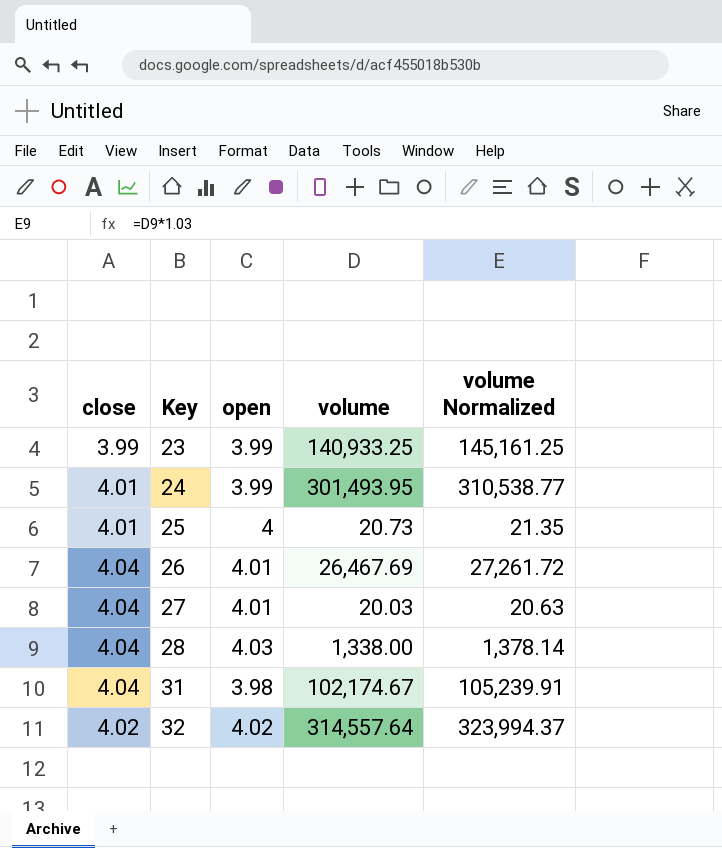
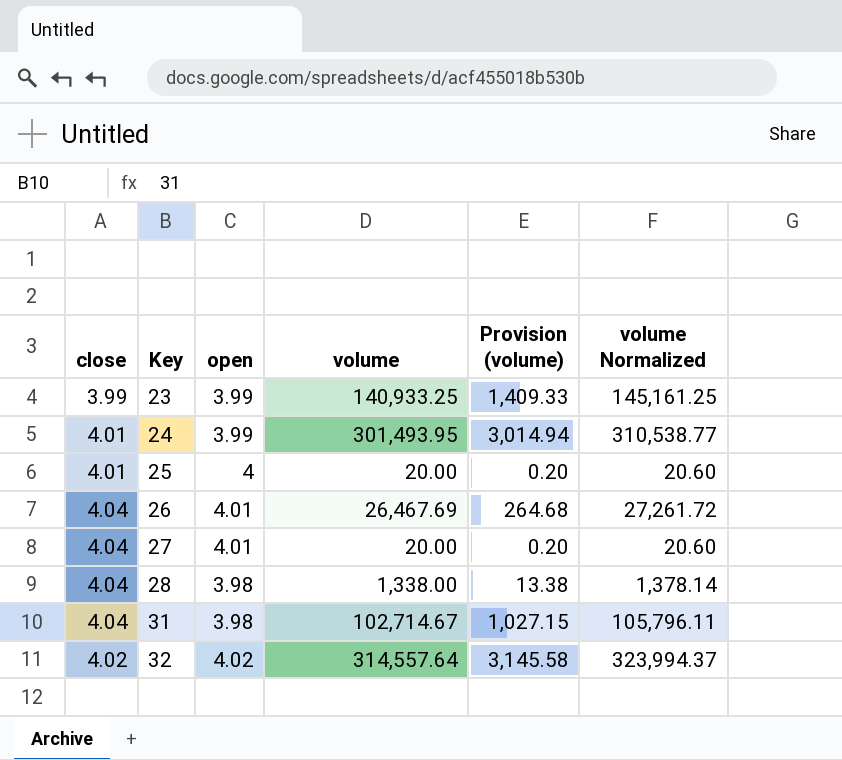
column Provision (volume) | formula: none -> [volume] * 0.01
25 | volume: 20.73 -> 20.00
25 | volume Normalized: 21.35 -> 20.60
27 | volume: 20.03 -> 20.00
27 | volume Normalized: 20.63 -> 20.60
28 | open: 4.03 -> 3.98
31 | volume: 102,174.67 -> 102,714.67
31 | volume Normalized: 105,239.91 -> 105,796.11

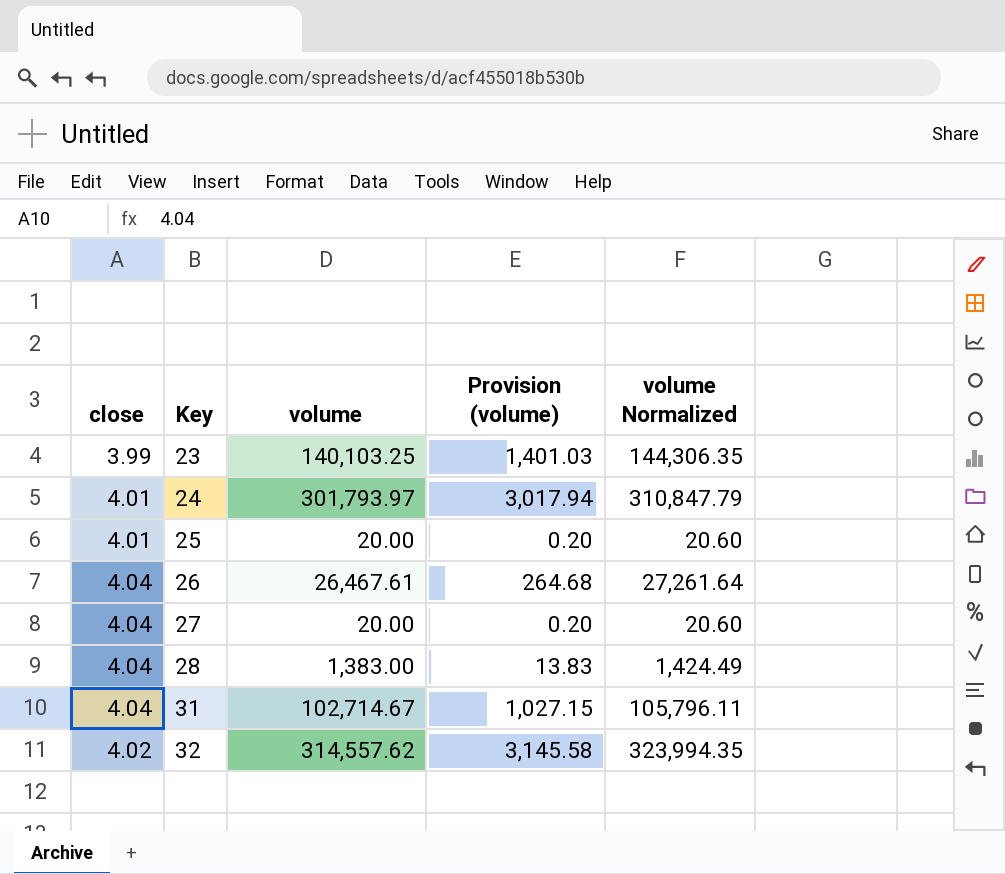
column open | position: 3 -> none
23 | volume: 140,933.25 -> 140,103.25
23 | Provision (volume): 1,409.33 -> 1,401.03
23 | volume Normalized: 145,161.25 -> 144,306.35
24 | volume: 301,493.95 -> 301,793.97
24 | Provision (volume): 3,014.94 -> 3,017.94
24 | volume Normalized: 310,538.77 -> 310,847.79
26 | volume: 26,467.69 -> 26,467.61
26 | volume Normalized: 27,261.72 -> 27,261.64
28 | volume: 1,338.00 -> 1,383.00
28 | Provision (volume): 13.38 -> 13.83
28 | volume Normalized: 1,378.14 -> 1,424.49
32 | volume: 314,557.64 -> 314,557.62
32 | volume Normalized: 323,994.37 -> 323,994.35

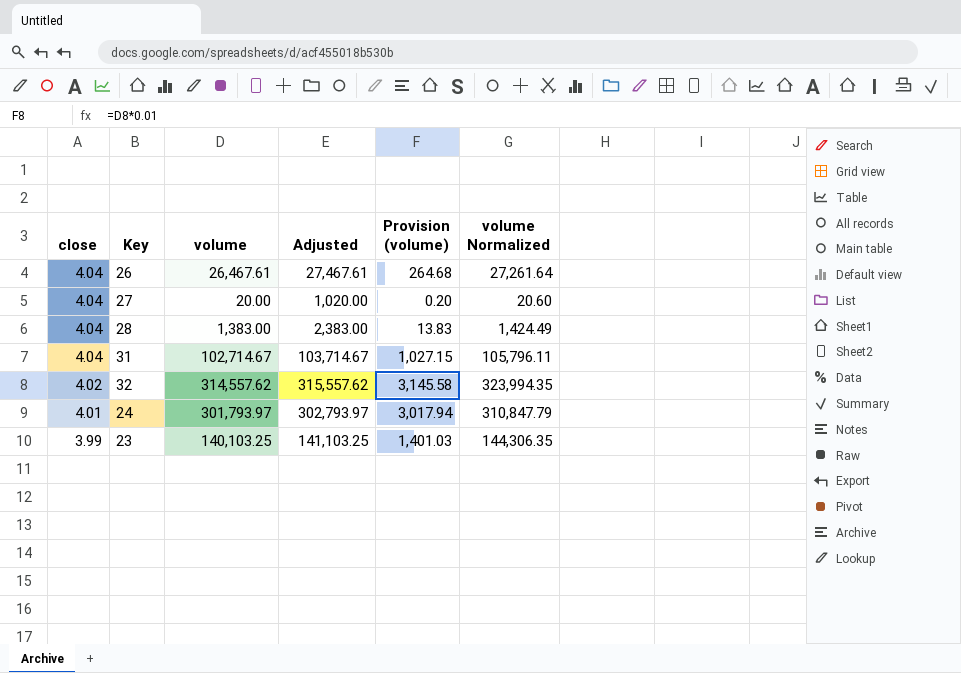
row order: Key ascending -> close descending
column Adjusted | formula: none -> [volume] + 1000
row 25: 4.01 | 20.00 | 0.20 | 20.60 -> none

